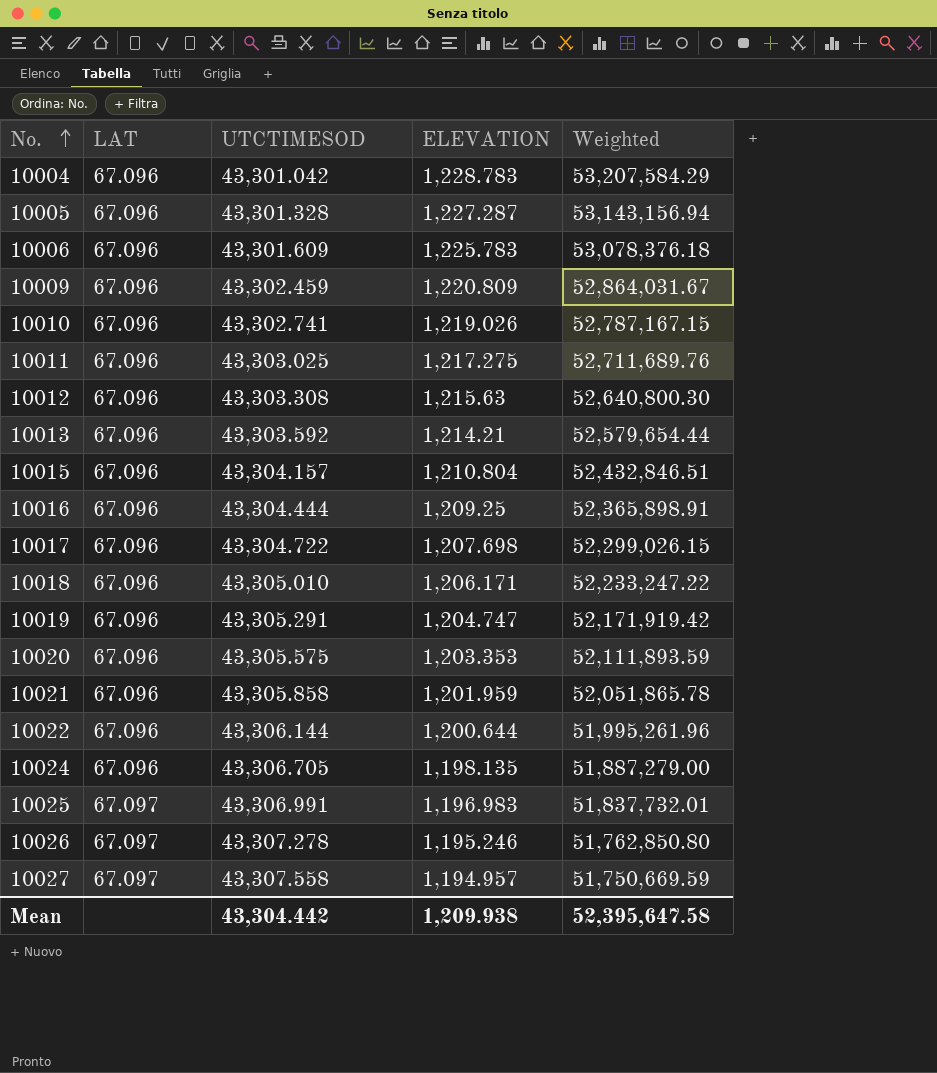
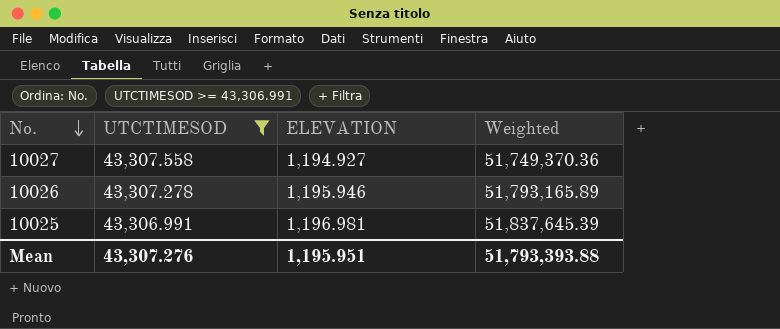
filter: none -> UTCTIMESOD >= 43,306.991
row order: No. ascending -> No. descending
column LAT | position: 2 -> none
10027 | ELEVATION: 1,194.957 -> 1,194.927
10027 | Weighted: 51,750,669.59 -> 51,749,370.36
10026 | ELEVATION: 1,195.246 -> 1,195.946
10026 | Weighted: 51,762,850.80 -> 51,793,165.89
10025 | ELEVATION: 1,196.983 -> 1,196.981
10025 | Weighted: 51,837,732.01 -> 51,837,645.39
Mean | UTCTIMESOD: 43,304.442 -> 43,307.276
Mean | ELEVATION: 1,209.938 -> 1,195.951
Mean | Weighted: 52,395,647.58 -> 51,793,393.88

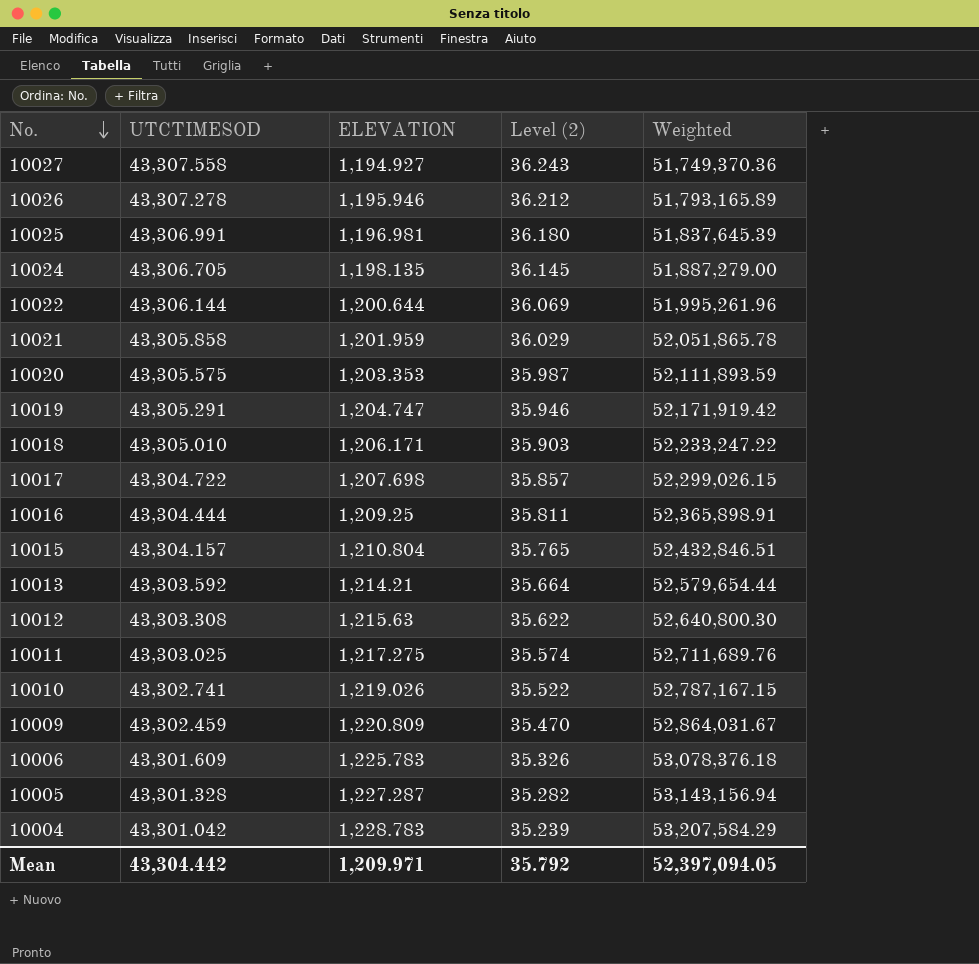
filter: UTCTIMESOD >= 43,306.991 -> none
column Level (2) | formula: none -> [UTCTIMESOD] / [ELEVATION]
Mean | UTCTIMESOD: 43,307.276 -> 43,304.442
Mean | ELEVATION: 1,195.951 -> 1,209.971
Mean | Weighted: 51,793,393.88 -> 52,397,094.05

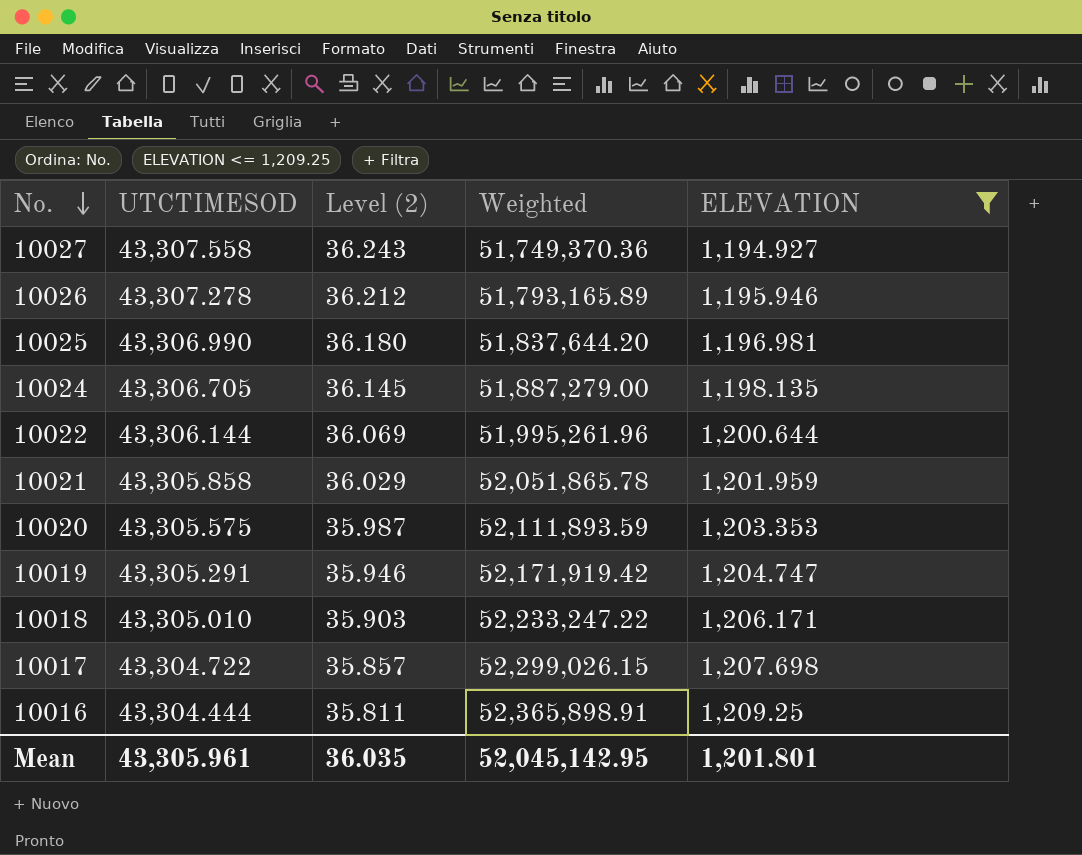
filter: none -> ELEVATION <= 1,209.25
column ELEVATION | position: 3 -> 5
10025 | UTCTIMESOD: 43,306.991 -> 43,306.990
10025 | Weighted: 51,837,645.39 -> 51,837,644.20
Mean | UTCTIMESOD: 43,304.442 -> 43,305.961
Mean | Level (2): 35.792 -> 36.035
Mean | Weighted: 52,397,094.05 -> 52,045,142.95
Mean | ELEVATION: 1,209.971 -> 1,201.801

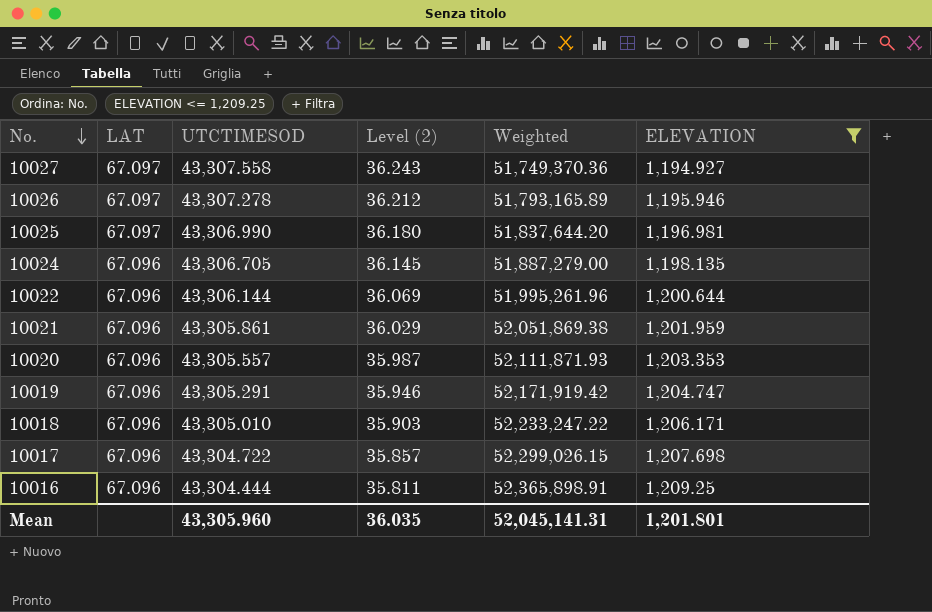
column LAT | position: none -> 2
10021 | UTCTIMESOD: 43,305.858 -> 43,305.861
10021 | Weighted: 52,051,865.78 -> 52,051,869.38
10020 | UTCTIMESOD: 43,305.575 -> 43,305.557
10020 | Weighted: 52,111,893.59 -> 52,111,871.93
Mean | UTCTIMESOD: 43,305.961 -> 43,305.960
Mean | Weighted: 52,045,142.95 -> 52,045,141.31

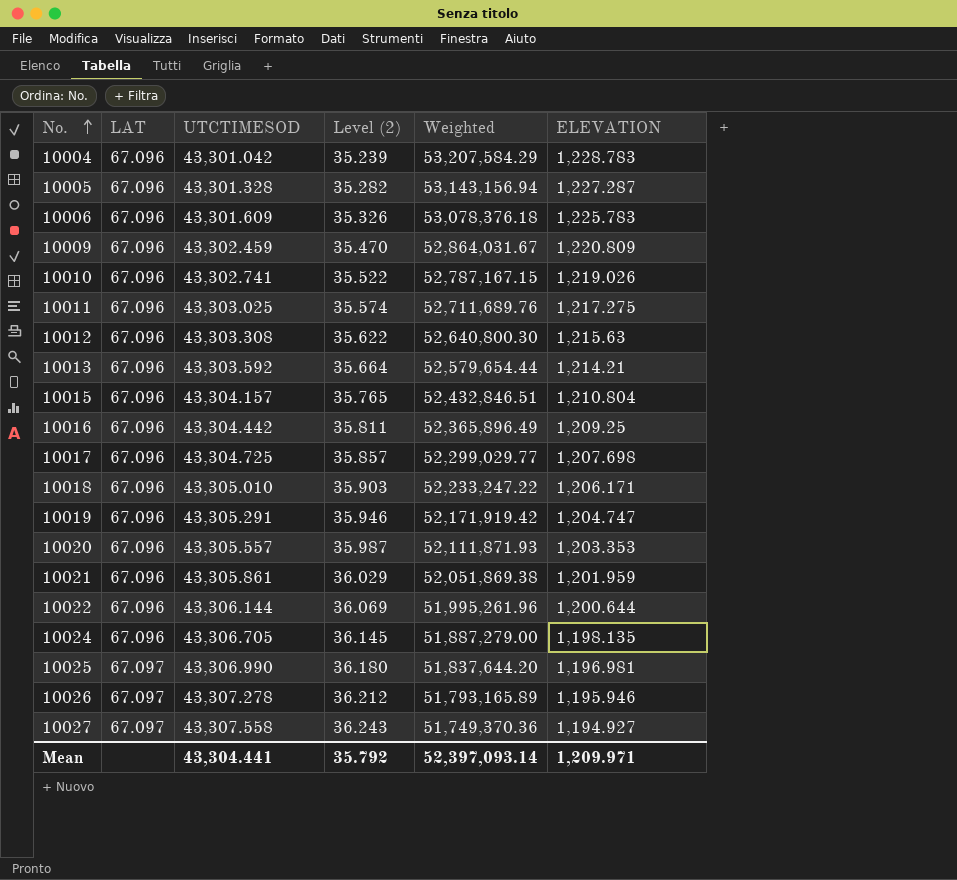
filter: ELEVATION <= 1,209.25 -> none
row order: No. descending -> No. ascending
10016 | UTCTIMESOD: 43,304.444 -> 43,304.442
10016 | Weighted: 52,365,898.91 -> 52,365,896.49
10017 | UTCTIMESOD: 43,304.722 -> 43,304.725
10017 | Weighted: 52,299,026.15 -> 52,299,029.77
Mean | UTCTIMESOD: 43,305.960 -> 43,304.441
Mean | Level (2): 36.035 -> 35.792
Mean | Weighted: 52,045,141.31 -> 52,397,093.14
Mean | ELEVATION: 1,201.801 -> 1,209.971

